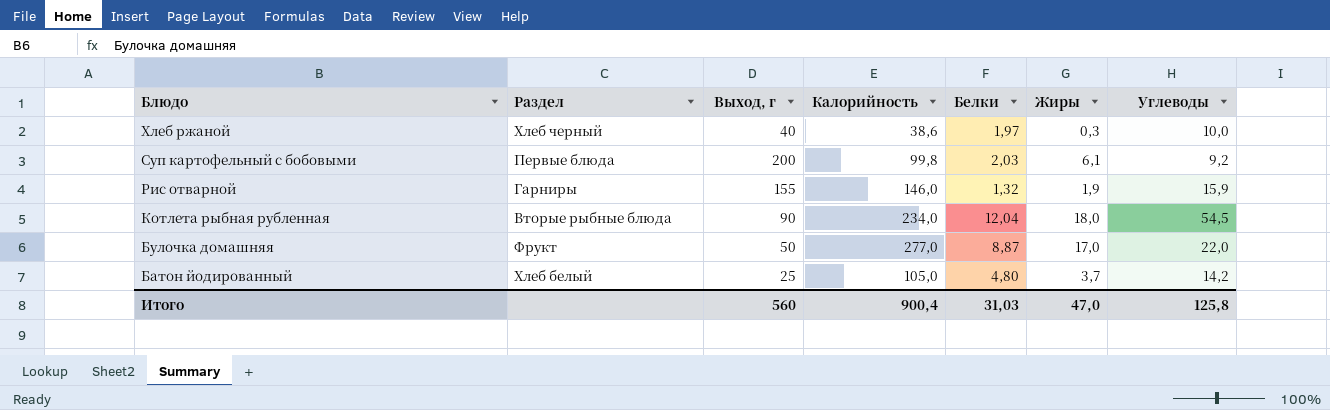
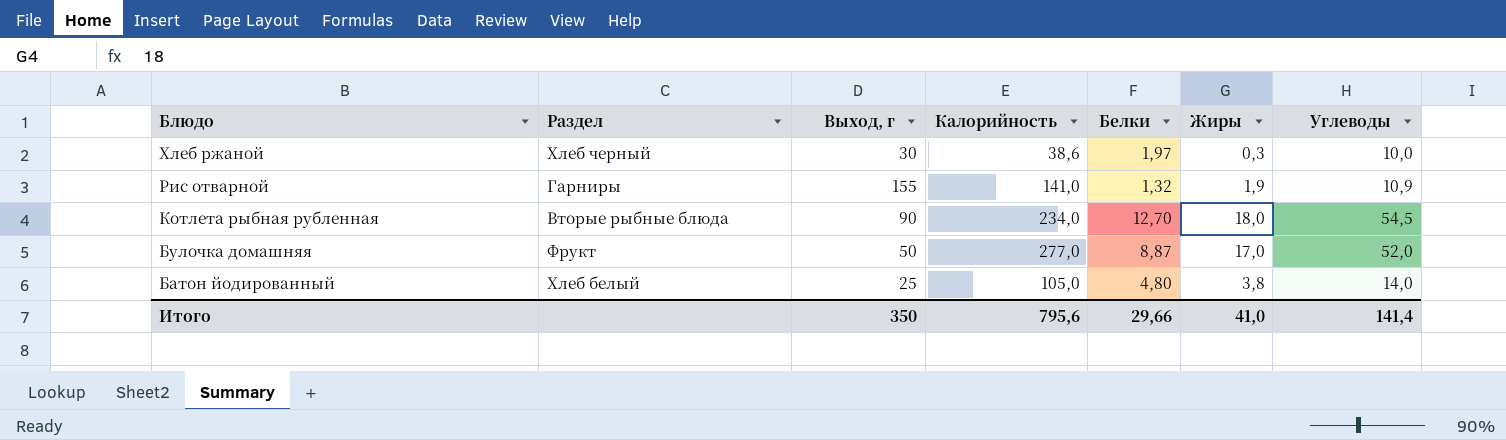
row Суп картофельный с бобовыми: Первые блюда | 200 | 99,8 | 2,03 | 6,1 | 9,2 -> none
Хлеб ржаной | Выход, г: 40 -> 30
Рис отварной | Калорийность: 146,0 -> 141,0
Рис отварной | Углеводы: 15,9 -> 10,9
Котлета рыбная рубленная | Белки: 12,04 -> 12,70
Булочка домашняя | Углеводы: 22,0 -> 52,0
Батон йодированный | Жиры: 3,7 -> 3,8
Батон йодированный | Углеводы: 14,2 -> 14,0
Итого | Выход, г: 560 -> 350
Итого | Калорийность: 900,4 -> 795,6
Итого | Белки: 31,03 -> 29,66
Итого | Жиры: 47,0 -> 41,0
Итого | Углеводы: 125,8 -> 141,4

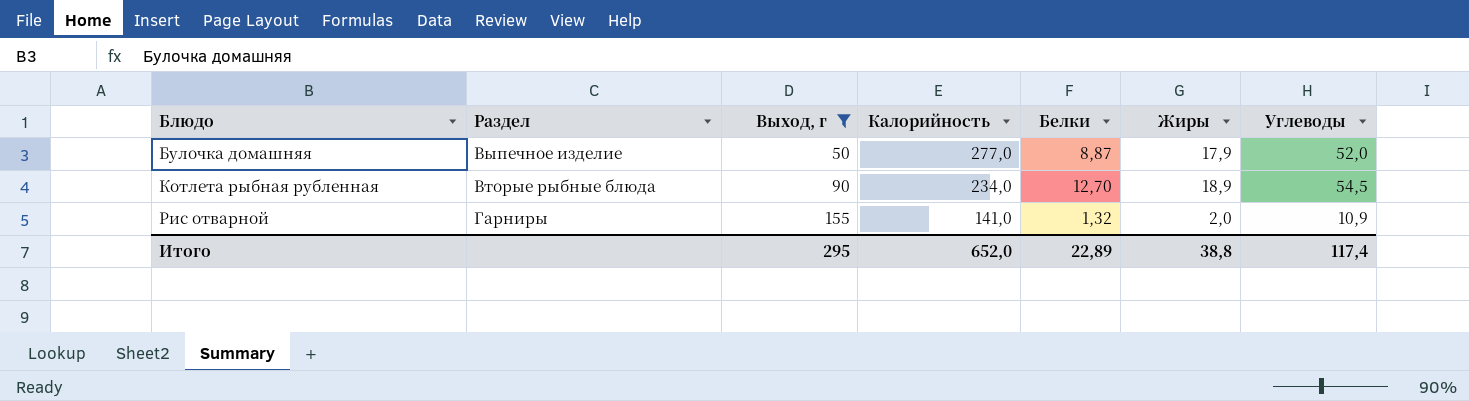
filter: none -> Выход, г >= 50
row order: Блюдо descending -> Блюдо ascending
Булочка домашняя | Раздел: Фрукт -> Выпечное изделие
Булочка домашняя | Жиры: 17,0 -> 17,9
Котлета рыбная рубленная | Жиры: 18,0 -> 18,9
Рис отварной | Жиры: 1,9 -> 2,0
Итого | Выход, г: 350 -> 295
Итого | Калорийность: 795,6 -> 652,0
Итого | Белки: 29,66 -> 22,89
Итого | Жиры: 41,0 -> 38,8
Итого | Углеводы: 141,4 -> 117,4

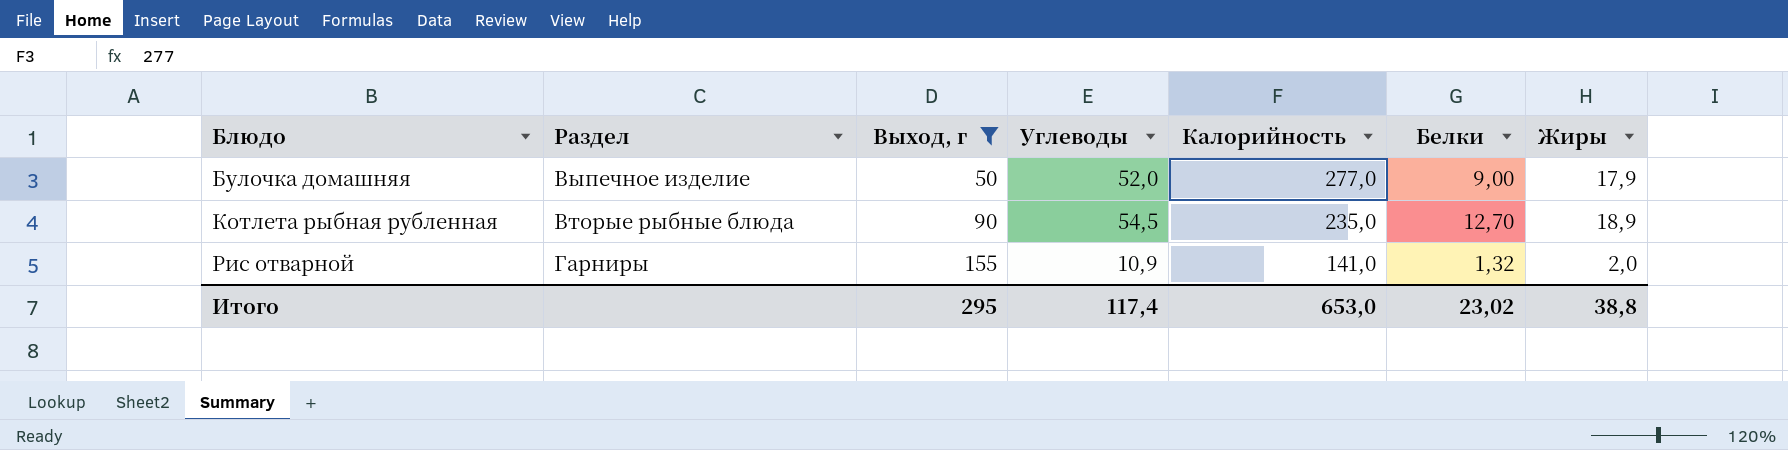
column Углеводы | position: 7 -> 4
Булочка домашняя | Белки: 8,87 -> 9,00
Котлета рыбная рубленная | Калорийность: 234,0 -> 235,0
Итого | Калорийность: 652,0 -> 653,0
Итого | Белки: 22,89 -> 23,02

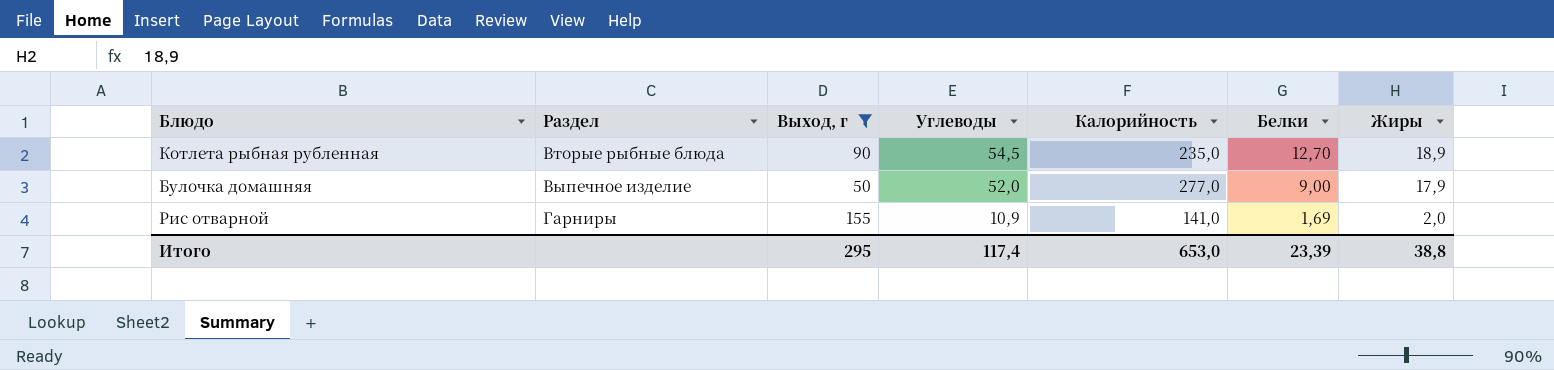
row order: Блюдо ascending -> Раздел ascending
Рис отварной | Белки: 1,32 -> 1,69
Итого | Белки: 23,02 -> 23,39

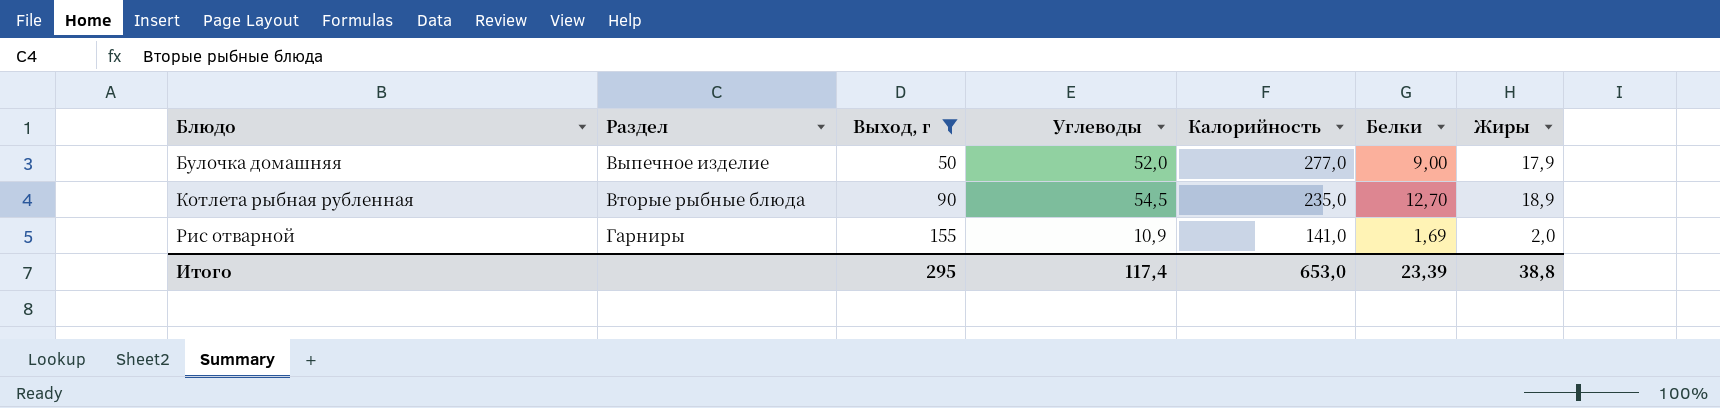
row order: Раздел ascending -> Блюдо ascending

